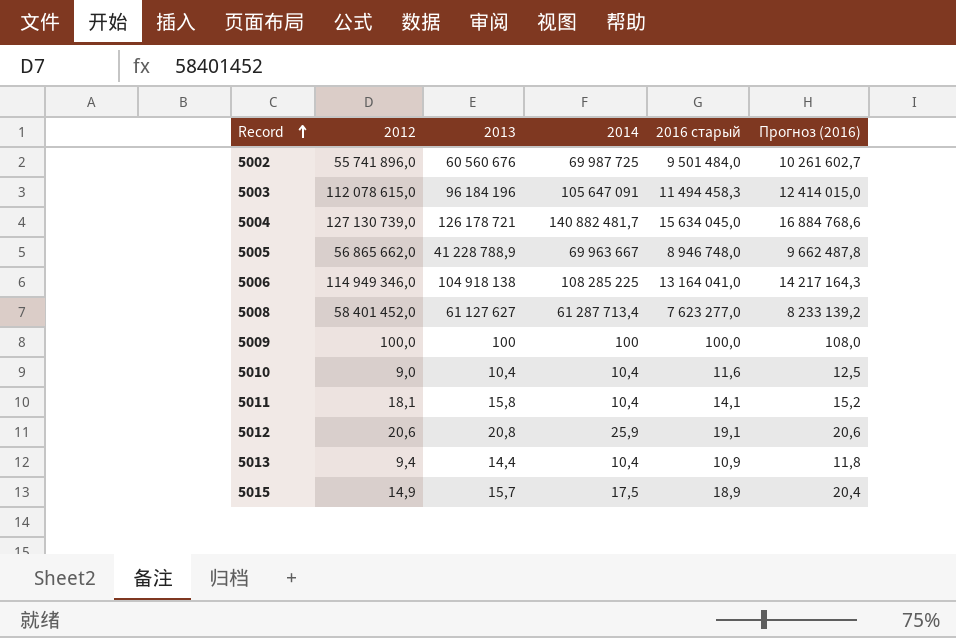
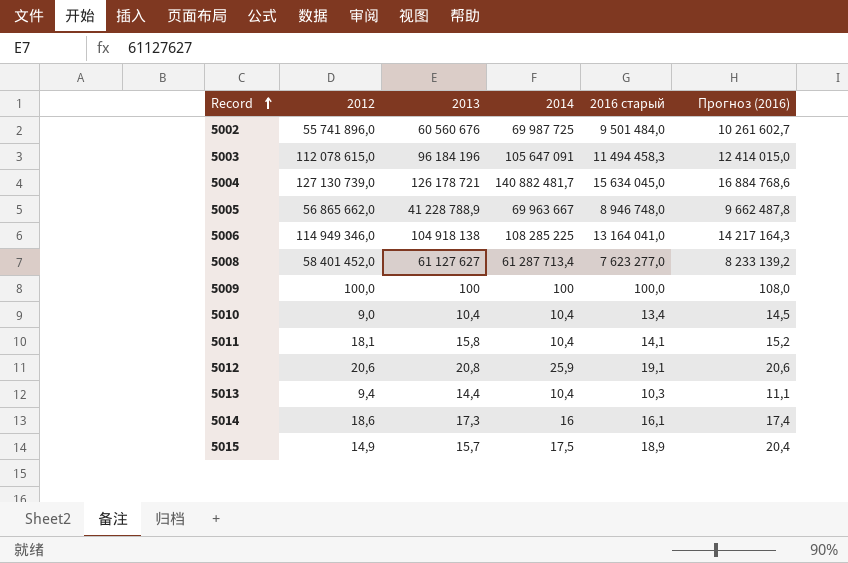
5010 | 2016 старый: 11,6 -> 13,4
5010 | Прогноз (2016): 12,5 -> 14,5
5013 | 2016 старый: 10,9 -> 10,3
5013 | Прогноз (2016): 11,8 -> 11,1
row 5014: none -> 18,6 | 17,3 | 16 | 16,1 | 17,4

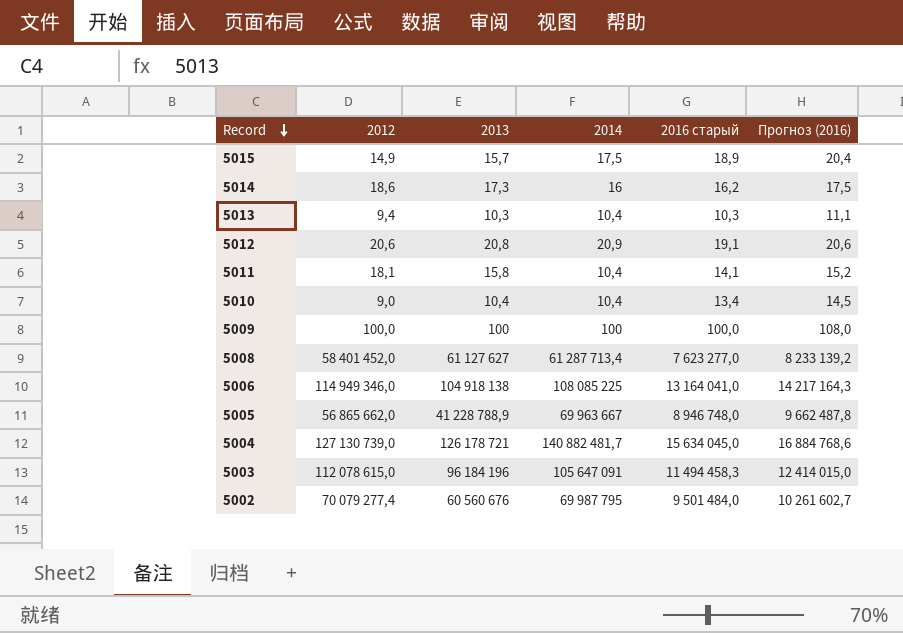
row order: Record ascending -> Record descending
5014 | 2016 старый: 16,1 -> 16,2
5014 | Прогноз (2016): 17,4 -> 17,5
5013 | 2013: 14,4 -> 10,3
5012 | 2014: 25,9 -> 20,9
5006 | 2014: 108 285 225 -> 108 085 225
5002 | 2012: 55 741 896,0 -> 70 079 277,4
5002 | 2014: 69 987 725 -> 69 987 795

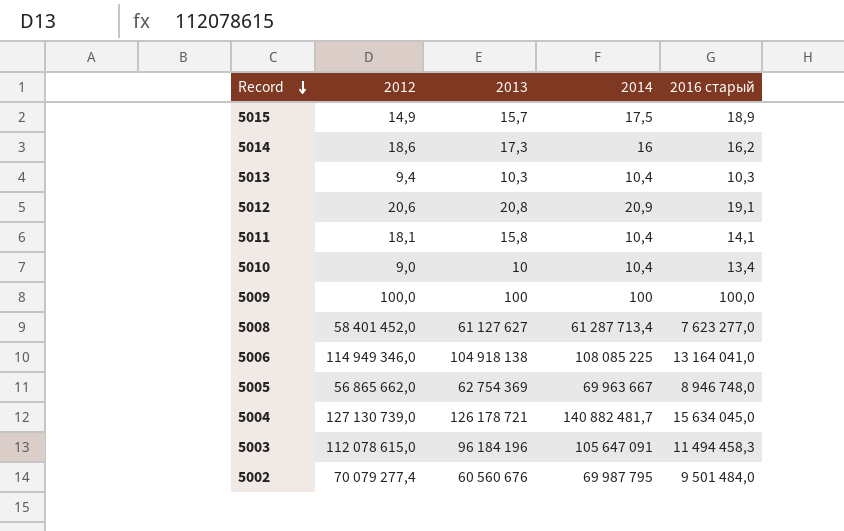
column Прогноз (2016) | formula: [2016 старый] * 1,08 -> none
5010 | 2013: 10,4 -> 10
5005 | 2013: 41 228 788,9 -> 62 754 369

